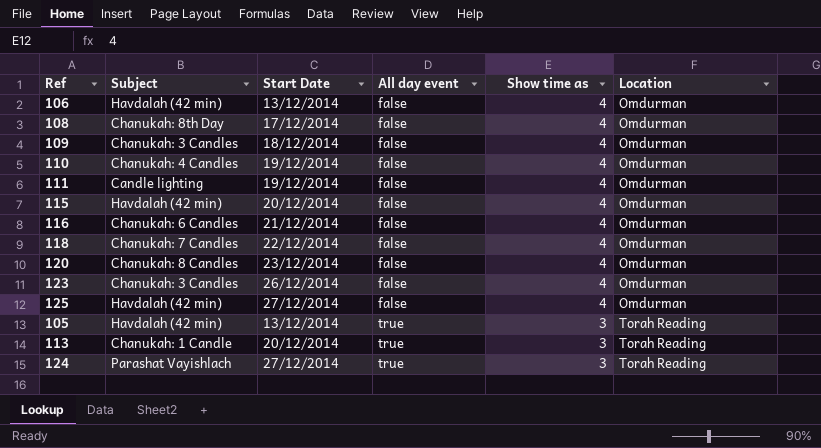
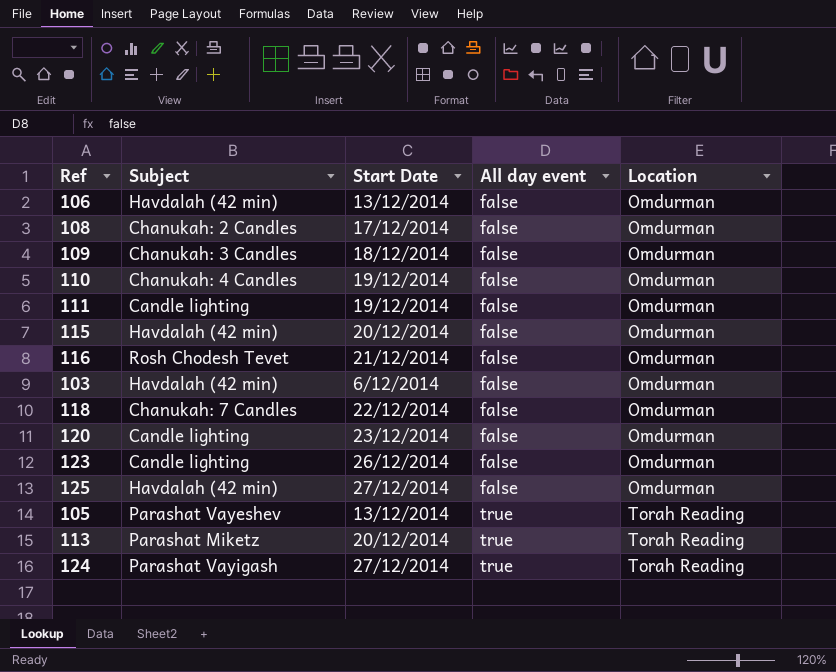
column Show time as | position: 5 -> none
108 | Subject: Chanukah: 8th Day -> Chanukah: 2 Candles
116 | Subject: Chanukah: 6 Candles -> Rosh Chodesh Tevet
row 103: none -> Havdalah (42 min) | 6/12/2014 | false | Omdurman
120 | Subject: Chanukah: 8 Candles -> Candle lighting
123 | Subject: Chanukah: 3 Candles -> Candle lighting
105 | Subject: Havdalah (42 min) -> Parashat Vayeshev
113 | Subject: Chanukah: 1 Candle -> Parashat Miketz
124 | Subject: Parashat Vayishlach -> Parashat Vayigash

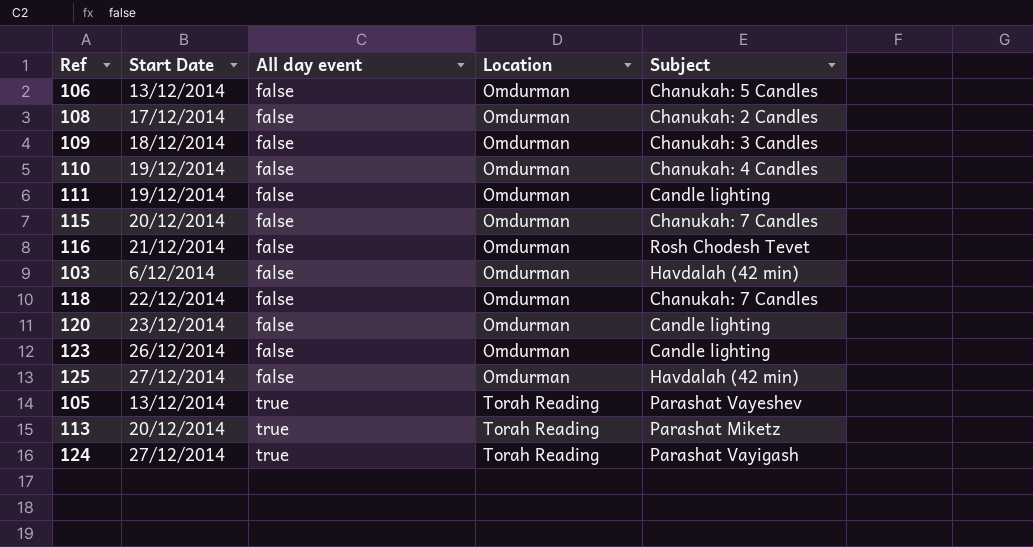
column Subject | position: 2 -> 5
106 | Subject: Havdalah (42 min) -> Chanukah: 5 Candles
115 | Subject: Havdalah (42 min) -> Chanukah: 7 Candles

